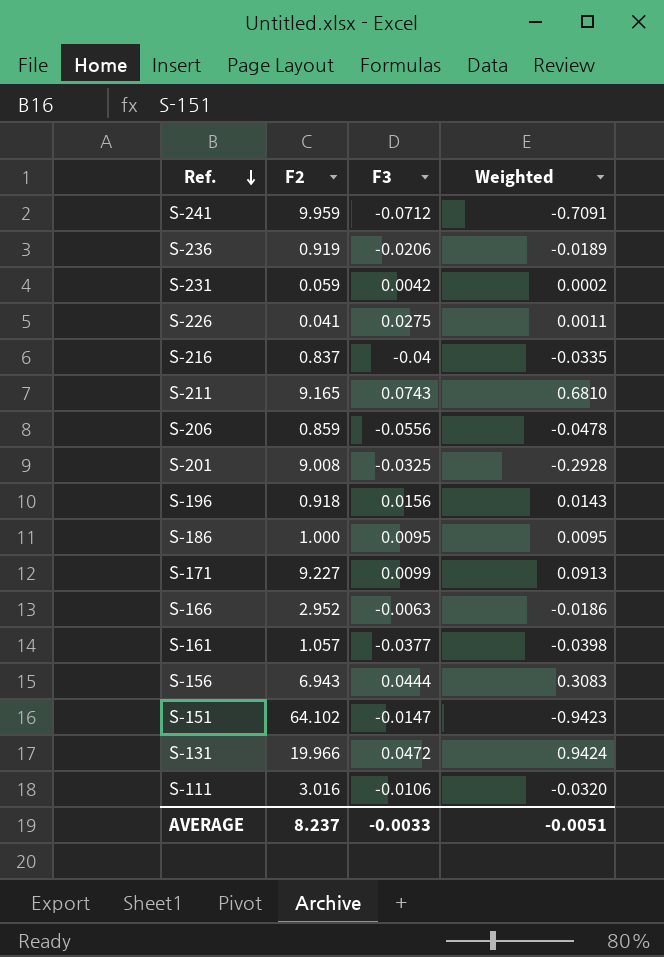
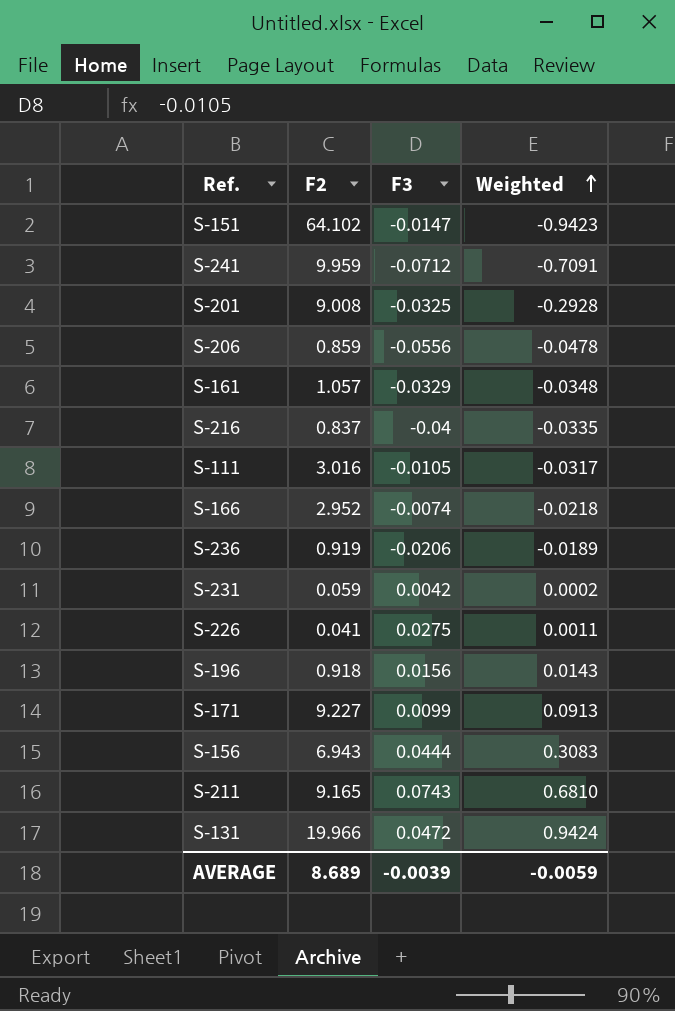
row order: Ref. descending -> Weighted ascending
row S-186: 1.000 | 0.0095 | 0.0095 -> none
S-161 | F3: -0.0377 -> -0.0329
S-161 | Weighted: -0.0398 -> -0.0348
S-111 | F3: -0.0106 -> -0.0105
S-111 | Weighted: -0.0320 -> -0.0317
S-166 | F3: -0.0063 -> -0.0074
S-166 | Weighted: -0.0186 -> -0.0218
AVERAGE | F2: 8.237 -> 8.689
AVERAGE | F3: -0.0033 -> -0.0039
AVERAGE | Weighted: -0.0051 -> -0.0059

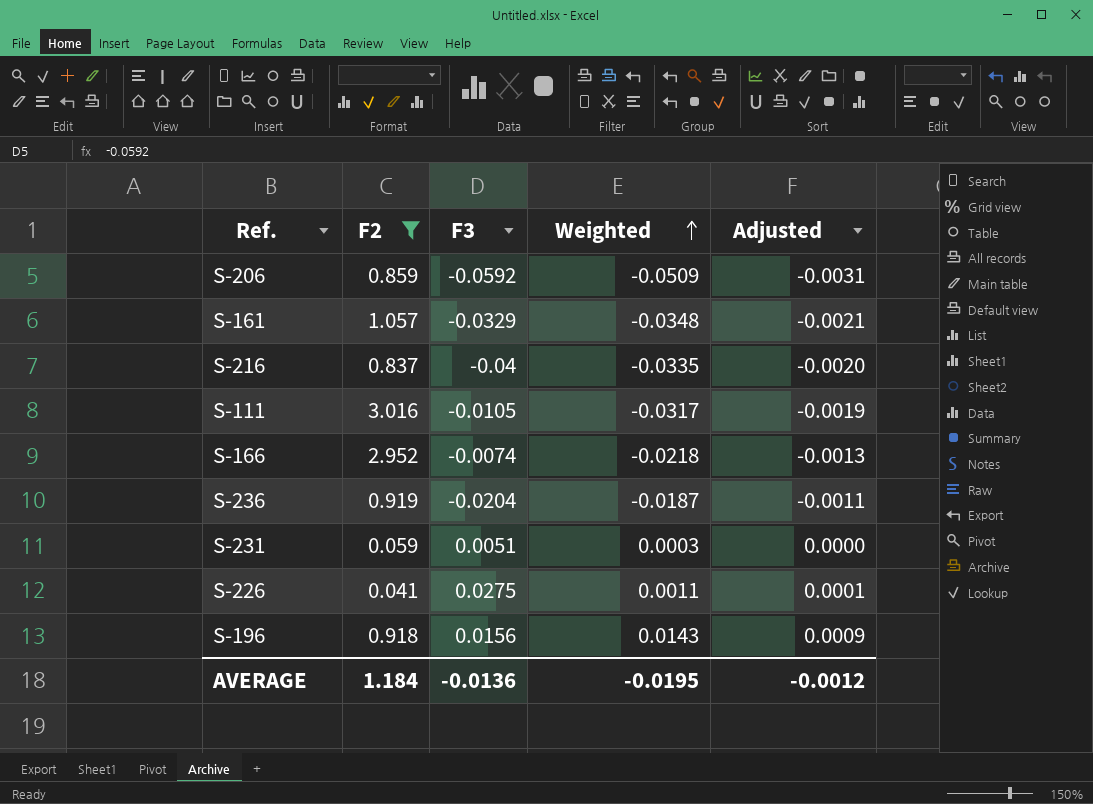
filter: none -> F2 <= 3.016
column Adjusted | formula: none -> [Weighted] * 0.06
S-206 | F3: -0.0556 -> -0.0592
S-206 | Weighted: -0.0478 -> -0.0509
S-236 | F3: -0.0206 -> -0.0204
S-236 | Weighted: -0.0189 -> -0.0187
S-231 | F3: 0.0042 -> 0.0051
S-231 | Weighted: 0.0002 -> 0.0003
AVERAGE | F2: 8.689 -> 1.184
AVERAGE | F3: -0.0039 -> -0.0136
AVERAGE | Weighted: -0.0059 -> -0.0195

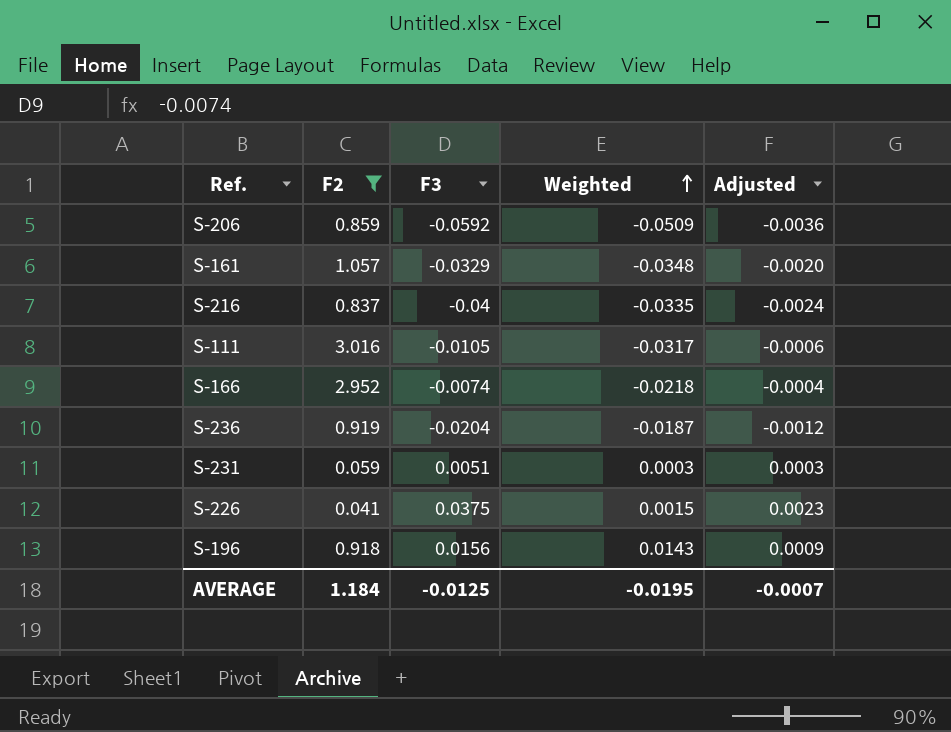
column Adjusted | formula: [Weighted] * 0.06 -> [F3] * 0.06
S-226 | F3: 0.0275 -> 0.0375
S-226 | Weighted: 0.0011 -> 0.0015
AVERAGE | F3: -0.0136 -> -0.0125
AVERAGE | Adjusted: -0.0012 -> -0.0007

